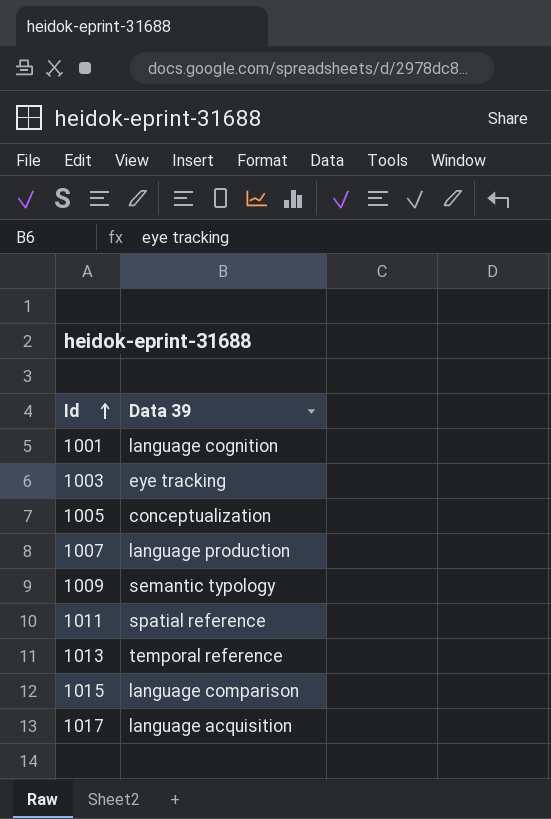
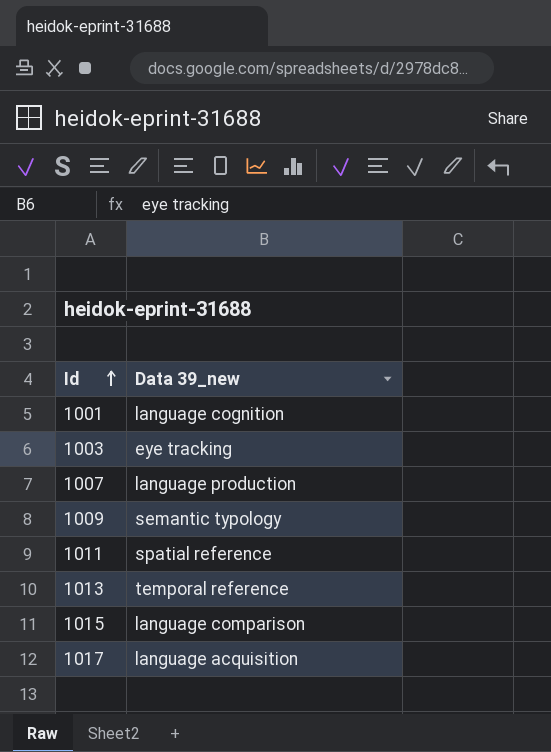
column name: Data 39 -> Data 39_new
row 1005: conceptualization -> none

